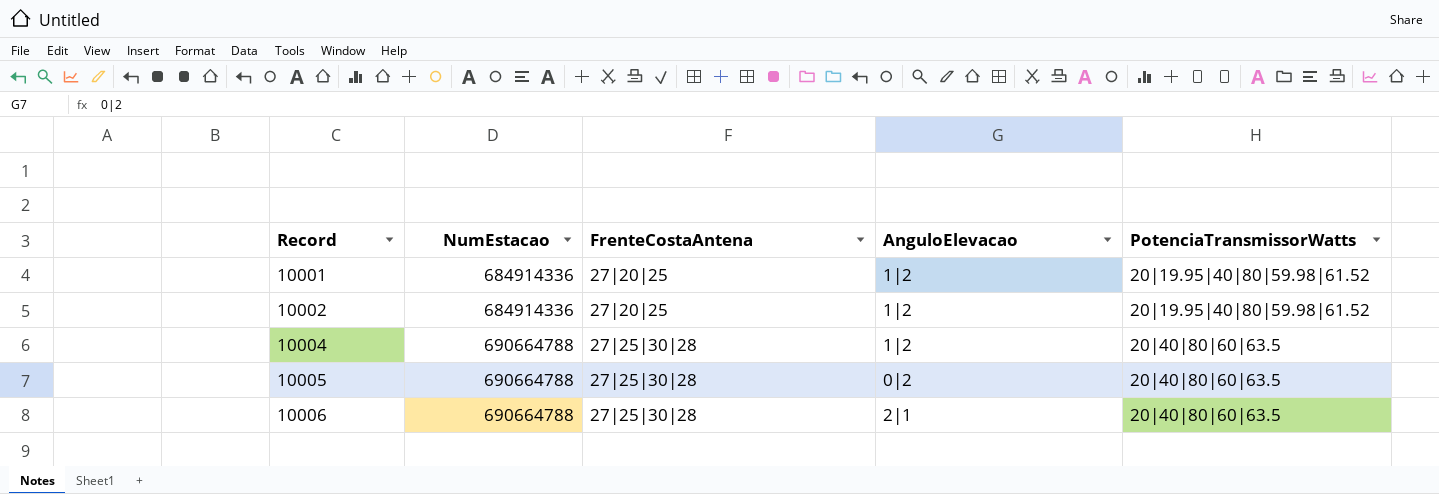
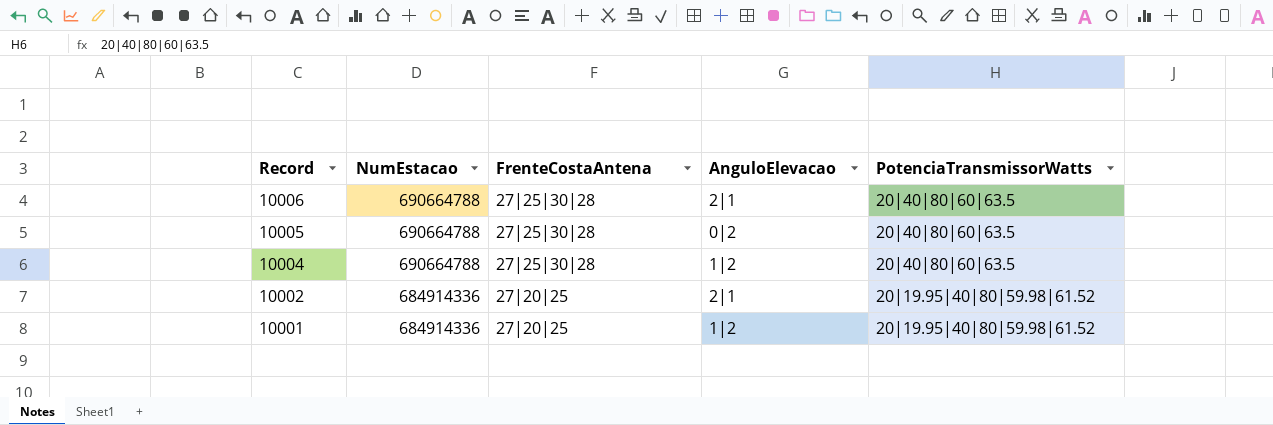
row order: Record ascending -> Record descending
10002 | AnguloElevacao: 1|2 -> 2|1

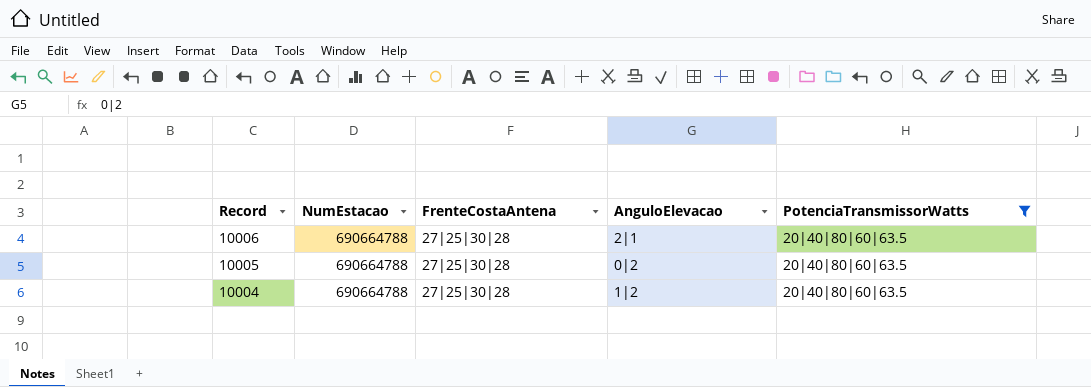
filter: none -> PotenciaTransmissorWatts = 20|40|80|60|63.5

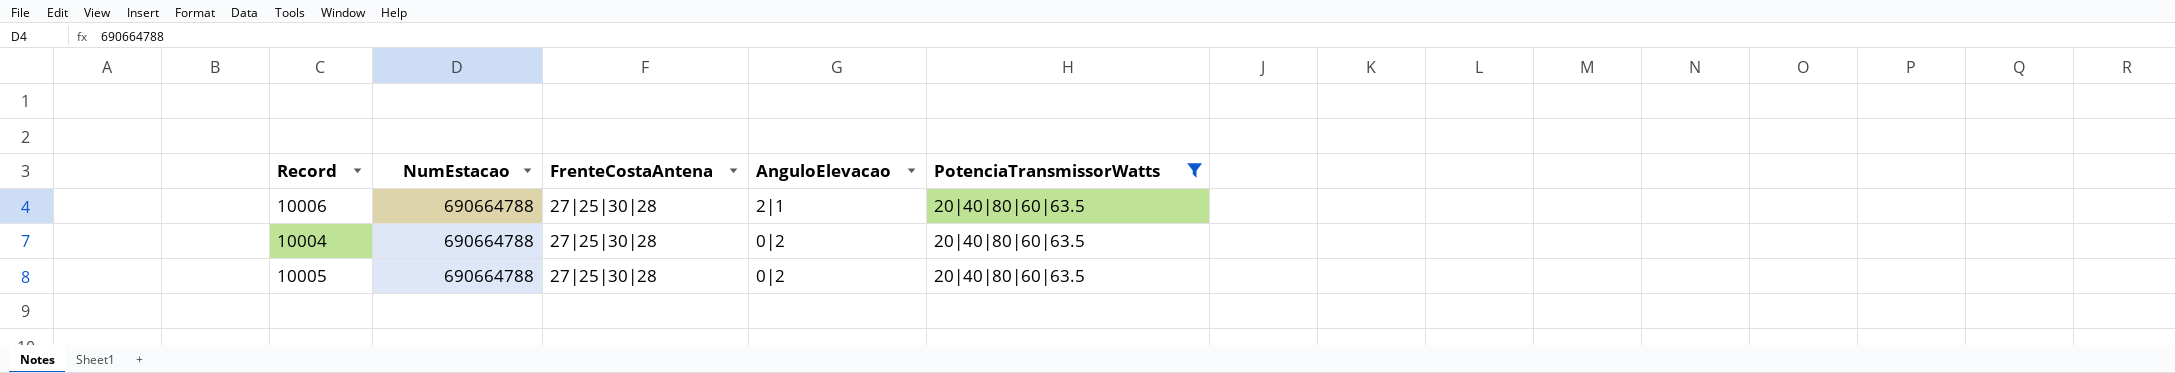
row order: Record descending -> AnguloElevacao descending
10004 | AnguloElevacao: 1|2 -> 0|2

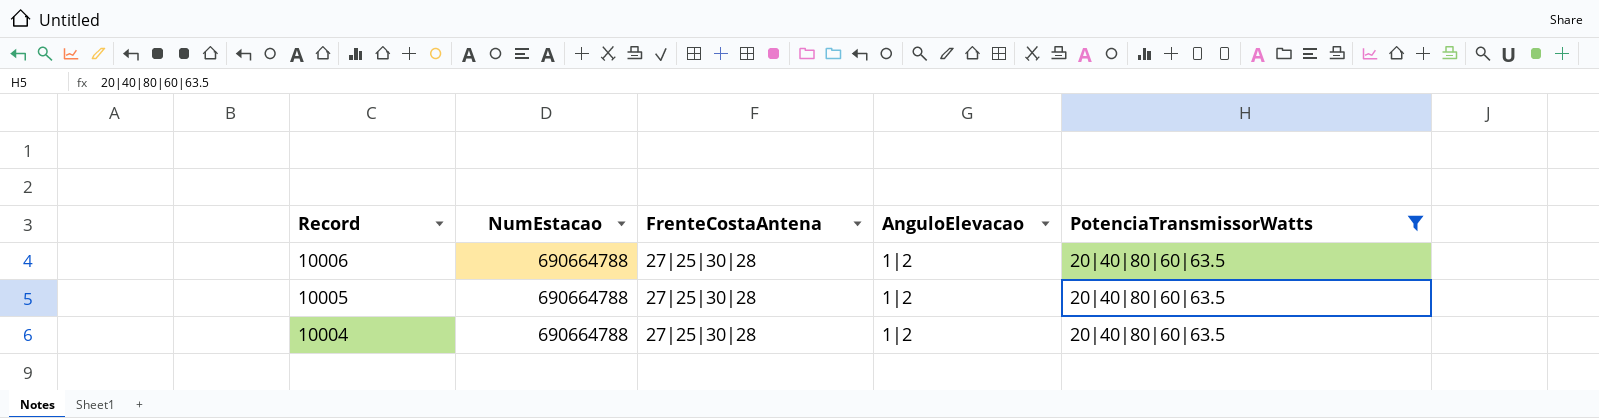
row order: AnguloElevacao descending -> Record descending
10006 | AnguloElevacao: 2|1 -> 1|2
10005 | AnguloElevacao: 0|2 -> 1|2
10004 | AnguloElevacao: 0|2 -> 1|2

